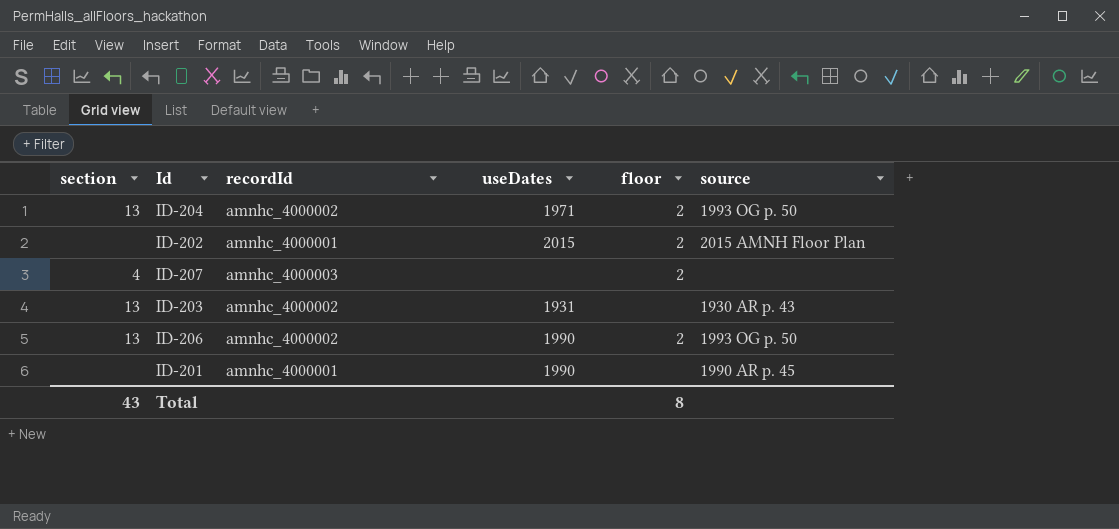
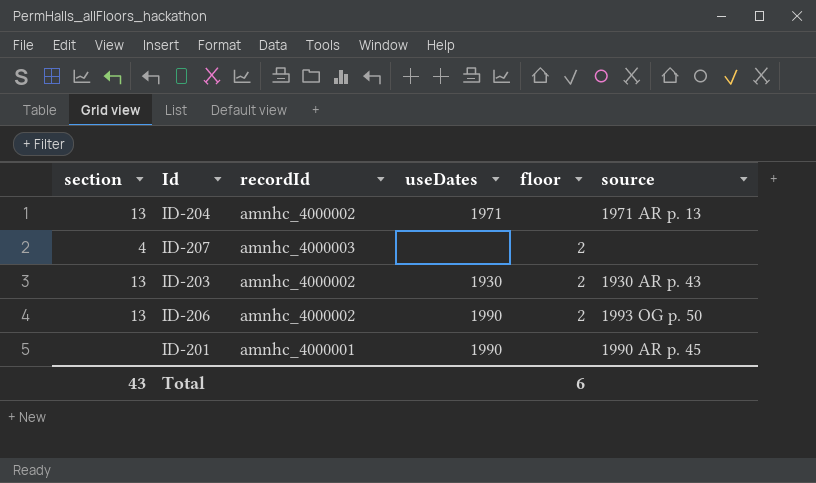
row ID-202: none | amnhc_4000001 | 2015 | 2 | 2015 AMNH Floor Plan -> none
ID-204 | floor: 2 -> none
ID-204 | source: 1993 OG p. 50 -> 1971 AR p. 13
ID-203 | useDates: 1931 -> 1930
ID-203 | floor: none -> 2
Total | floor: 8 -> 6

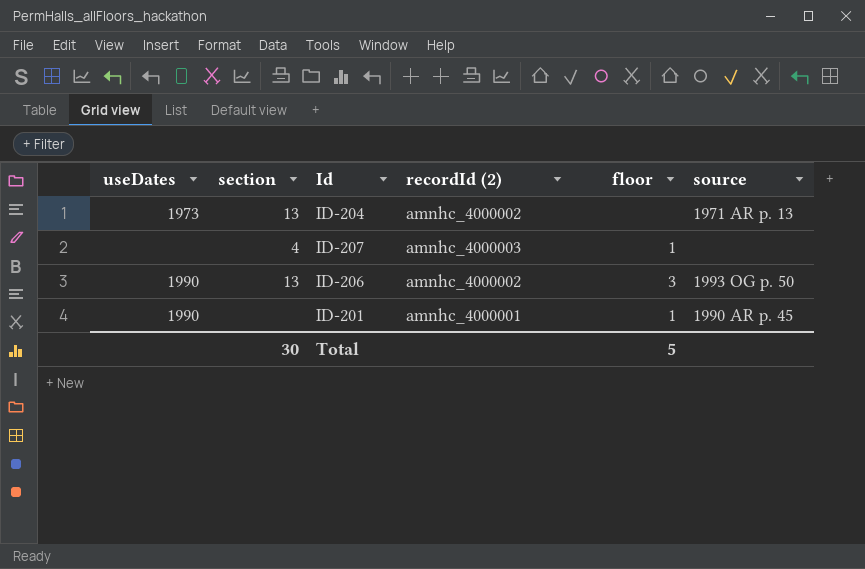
column useDates | position: 4 -> 1
column name: recordId -> recordId (2)
row ID-203: 13 | amnhc_4000002 | 1930 | 2 | 1930 AR p. 43 -> none
ID-204 | useDates: 1971 -> 1973
ID-207 | floor: 2 -> 1
ID-206 | floor: 2 -> 3
ID-201 | floor: none -> 1
Total | section: 43 -> 30
Total | floor: 6 -> 5

